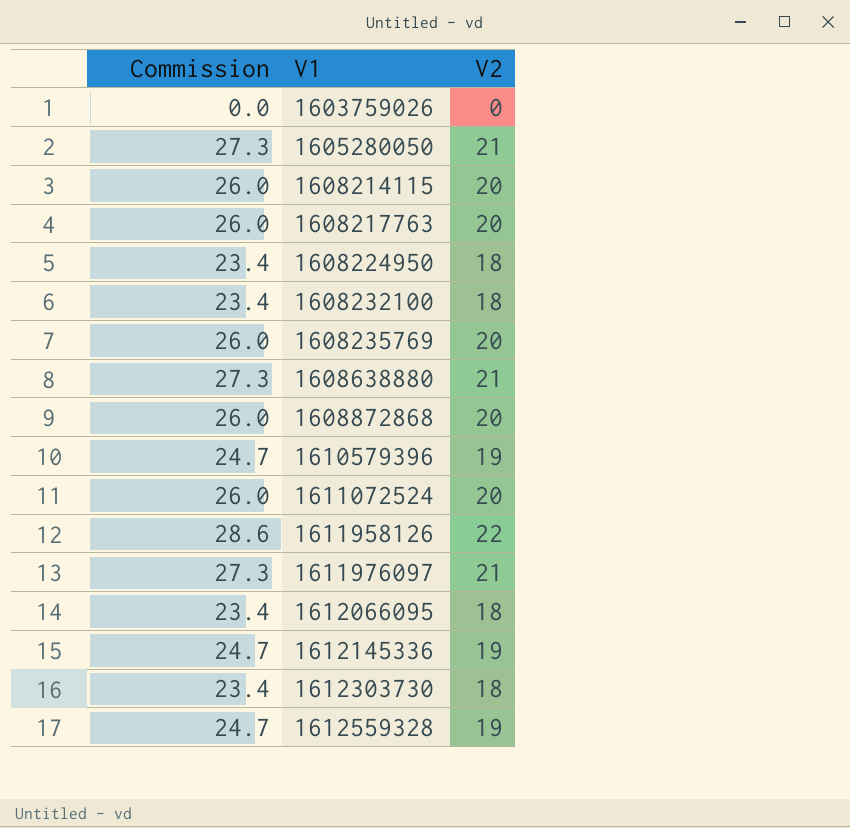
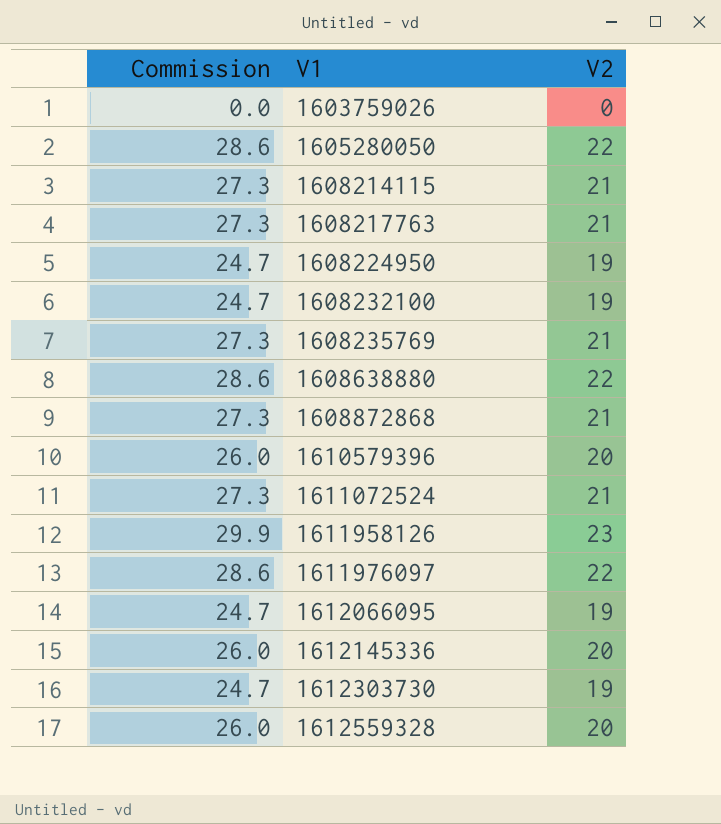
1605280050 | Commission: 27.3 -> 28.6
1605280050 | V2: 21 -> 22
1608214115 | Commission: 26.0 -> 27.3
1608214115 | V2: 20 -> 21
1608217763 | Commission: 26.0 -> 27.3
1608217763 | V2: 20 -> 21
1608224950 | Commission: 23.4 -> 24.7
1608224950 | V2: 18 -> 19
1608232100 | Commission: 23.4 -> 24.7
1608232100 | V2: 18 -> 19
1608235769 | Commission: 26.0 -> 27.3
1608235769 | V2: 20 -> 21
1608638880 | Commission: 27.3 -> 28.6
1608638880 | V2: 21 -> 22
1608872868 | Commission: 26.0 -> 27.3
1608872868 | V2: 20 -> 21
1610579396 | Commission: 24.7 -> 26.0
1610579396 | V2: 19 -> 20
1611072524 | Commission: 26.0 -> 27.3
1611072524 | V2: 20 -> 21
1611958126 | Commission: 28.6 -> 29.9
1611958126 | V2: 22 -> 23
1611976097 | Commission: 27.3 -> 28.6
1611976097 | V2: 21 -> 22
1612066095 | Commission: 23.4 -> 24.7
1612066095 | V2: 18 -> 19
1612145336 | Commission: 24.7 -> 26.0
1612145336 | V2: 19 -> 20
1612303730 | Commission: 23.4 -> 24.7
1612303730 | V2: 18 -> 19
1612559328 | Commission: 24.7 -> 26.0
1612559328 | V2: 19 -> 20

